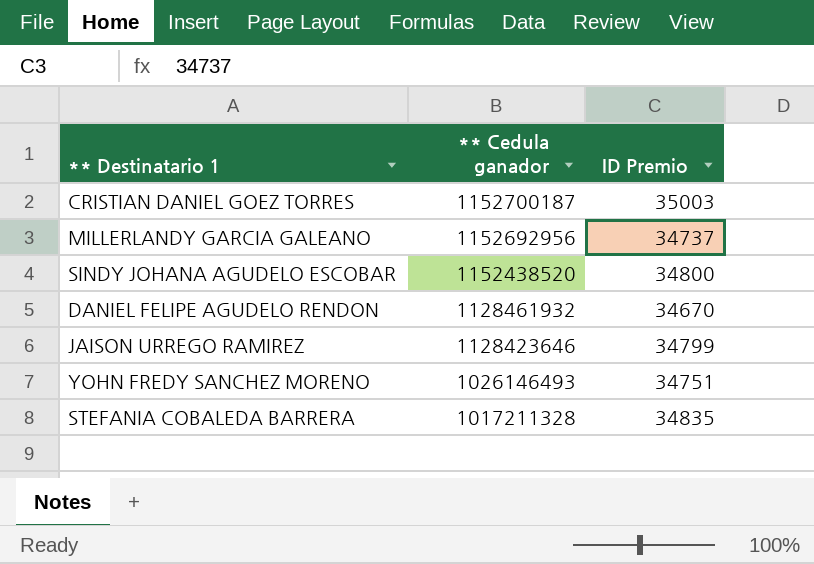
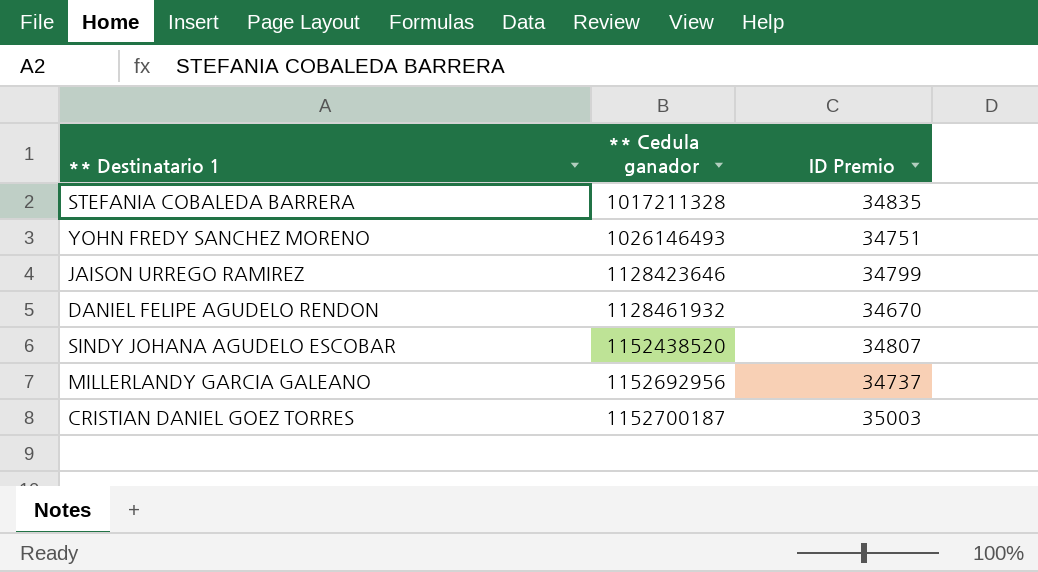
row order: ** Cedula ganador descending -> ** Cedula ganador ascending
SINDY JOHANA AGUDELO ESCOBAR | ID Premio: 34800 -> 34807

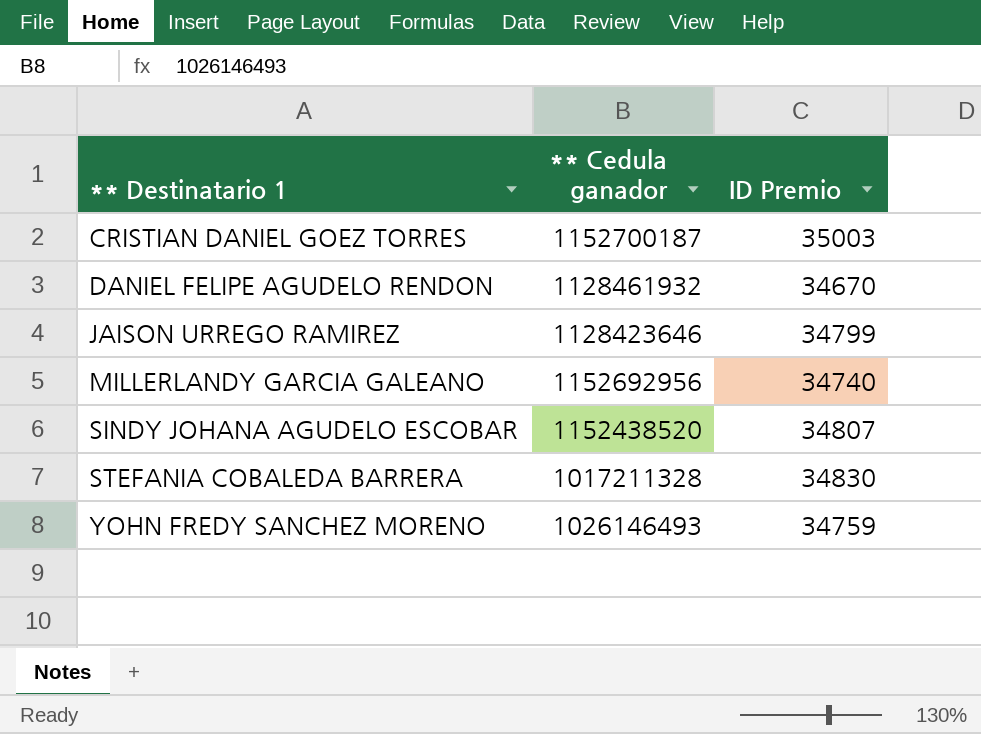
row order: ** Cedula ganador ascending -> ** Destinatario 1 ascending
MILLERLANDY GARCIA GALEANO | ID Premio: 34737 -> 34740
STEFANIA COBALEDA BARRERA | ID Premio: 34835 -> 34830
YOHN FREDY SANCHEZ MORENO | ID Premio: 34751 -> 34759

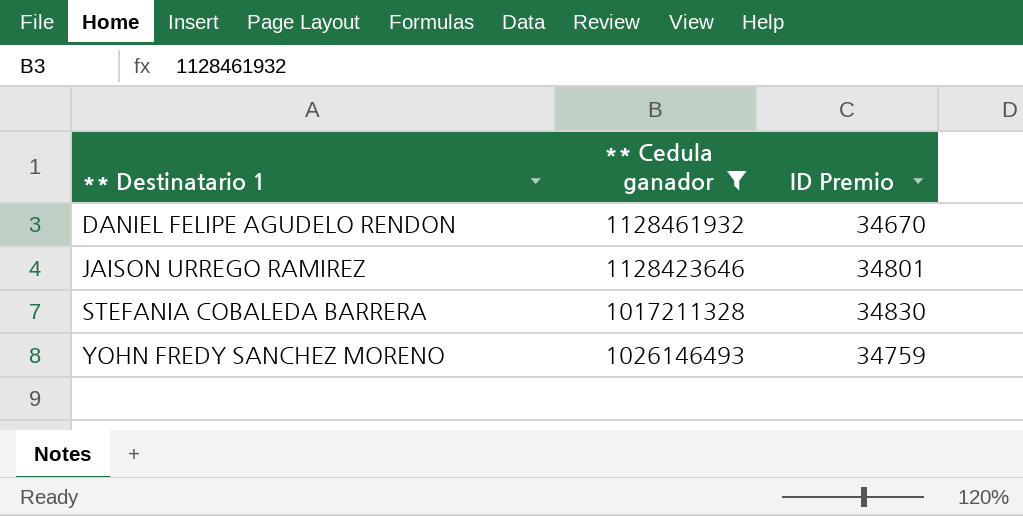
filter: none -> ** Cedula ganador <= 1128461932
JAISON URREGO RAMIREZ | ID Premio: 34799 -> 34801

